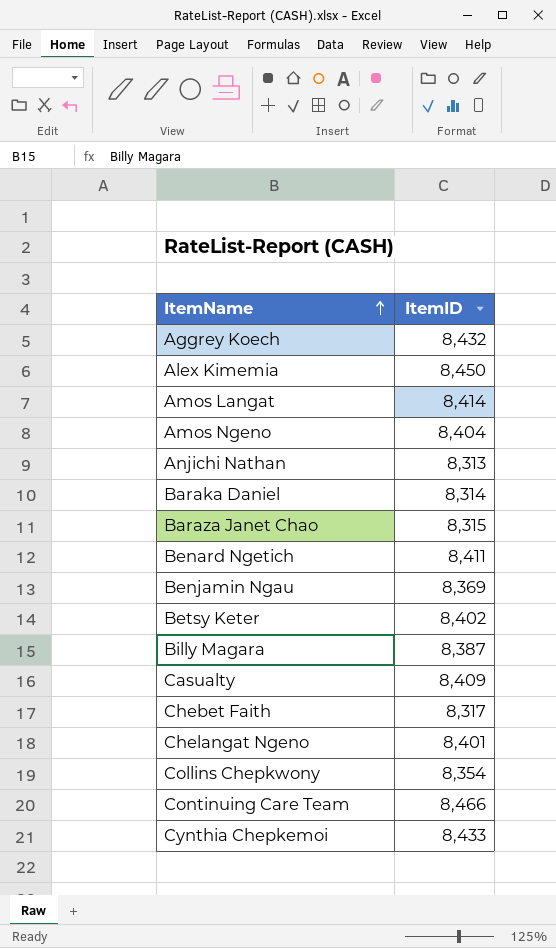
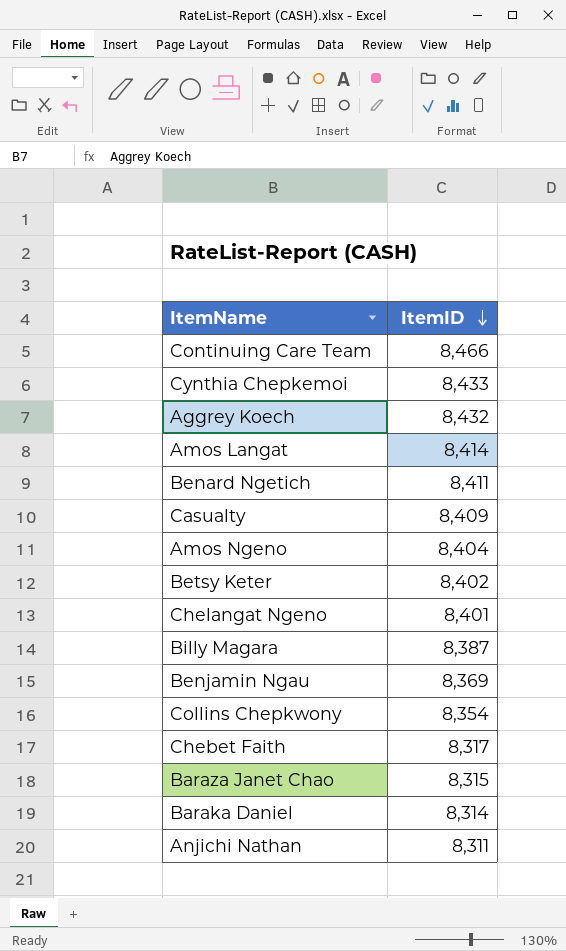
row order: ItemName ascending -> ItemID descending
row Alex Kimemia: 8,450 -> none
Anjichi Nathan | ItemID: 8,313 -> 8,311

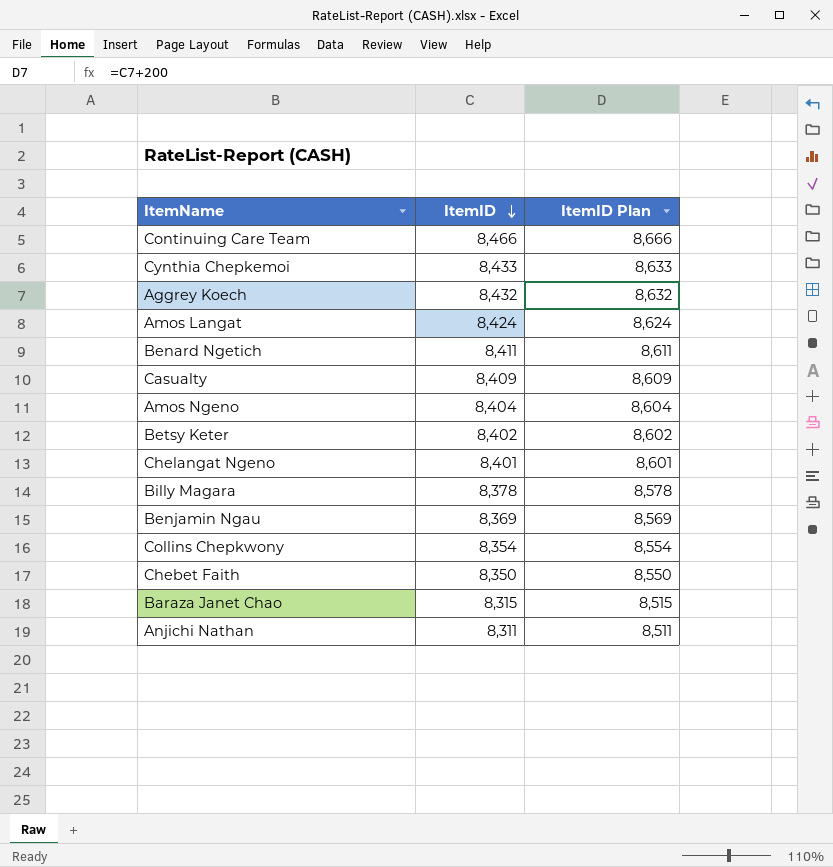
column ItemID Plan | formula: none -> [ItemID] + 200
row Baraka Daniel: 8,314 -> none
Amos Langat | ItemID: 8,414 -> 8,424
Billy Magara | ItemID: 8,387 -> 8,378
Chebet Faith | ItemID: 8,317 -> 8,350

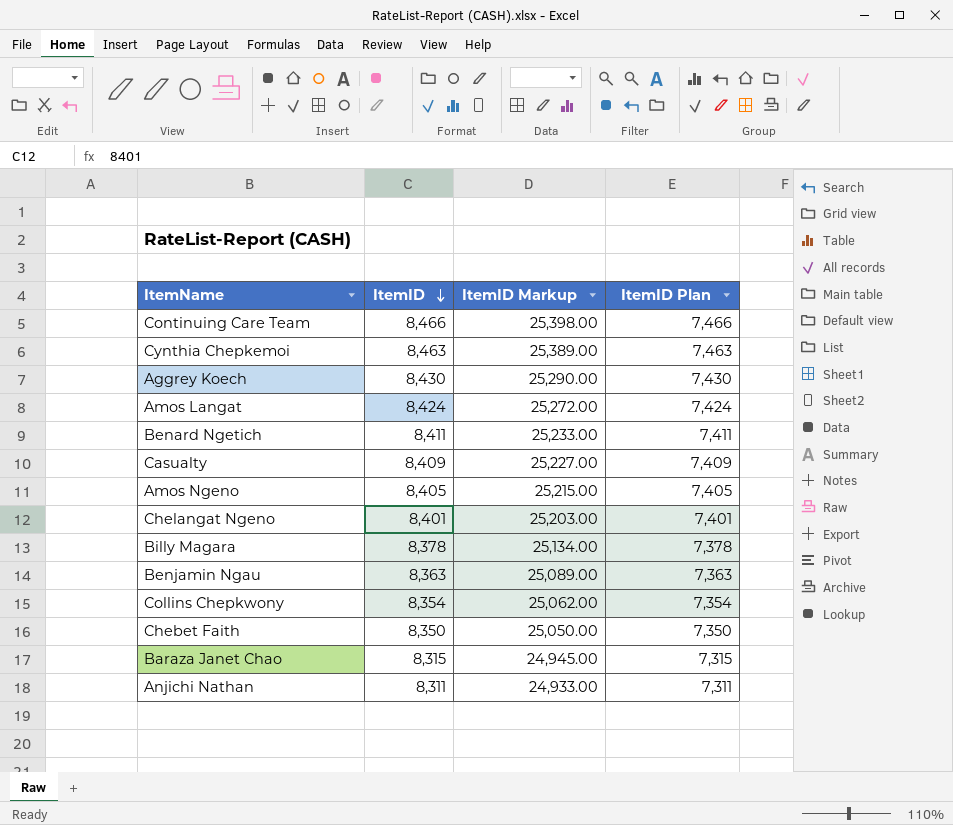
column ItemID Markup | formula: none -> [ItemID] * 3
column ItemID Plan | formula: [ItemID] + 200 -> [ItemID] - 1000
row Betsy Keter: 8,402 | 8,602 -> none
Cynthia Chepkemoi | ItemID: 8,433 -> 8,463
Aggrey Koech | ItemID: 8,432 -> 8,430
Amos Ngeno | ItemID: 8,404 -> 8,405
Benjamin Ngau | ItemID: 8,369 -> 8,363

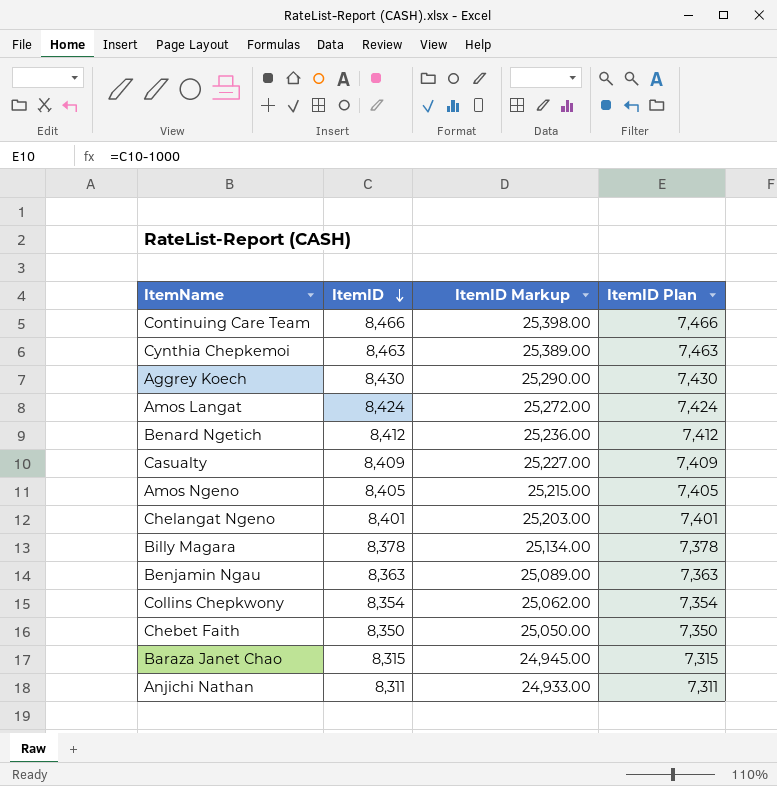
Benard Ngetich | ItemID: 8,411 -> 8,412
Benard Ngetich | ItemID Markup: 25,233.00 -> 25,236.00
Benard Ngetich | ItemID Plan: 7,411 -> 7,412

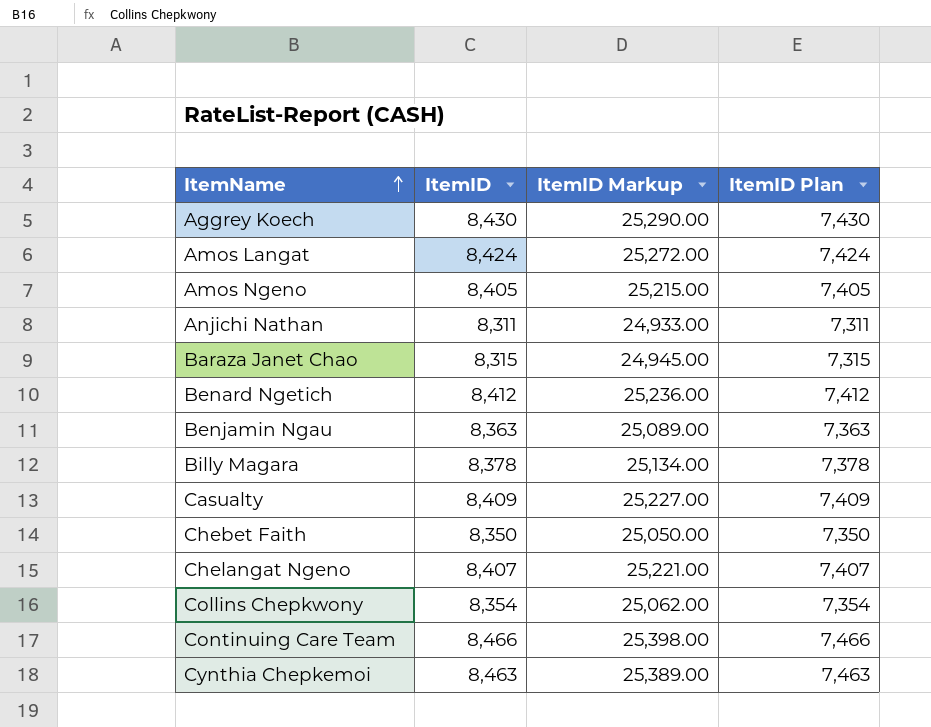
row order: ItemID descending -> ItemName ascending
Chelangat Ngeno | ItemID: 8,401 -> 8,407
Chelangat Ngeno | ItemID Markup: 25,203.00 -> 25,221.00
Chelangat Ngeno | ItemID Plan: 7,401 -> 7,407

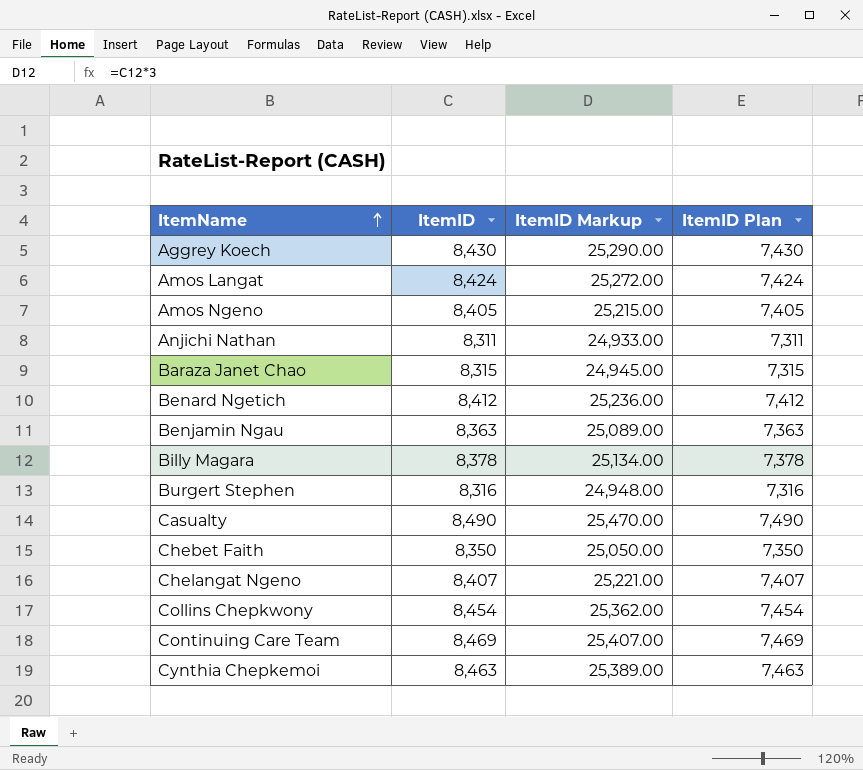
row Burgert Stephen: none -> 8,316 | 24,948.00 | 7,316
Casualty | ItemID: 8,409 -> 8,490
Casualty | ItemID Markup: 25,227.00 -> 25,470.00
Casualty | ItemID Plan: 7,409 -> 7,490
Collins Chepkwony | ItemID: 8,354 -> 8,454
Collins Chepkwony | ItemID Markup: 25,062.00 -> 25,362.00
Collins Chepkwony | ItemID Plan: 7,354 -> 7,454
Continuing Care Team | ItemID: 8,466 -> 8,469
Continuing Care Team | ItemID Markup: 25,398.00 -> 25,407.00
Continuing Care Team | ItemID Plan: 7,466 -> 7,469

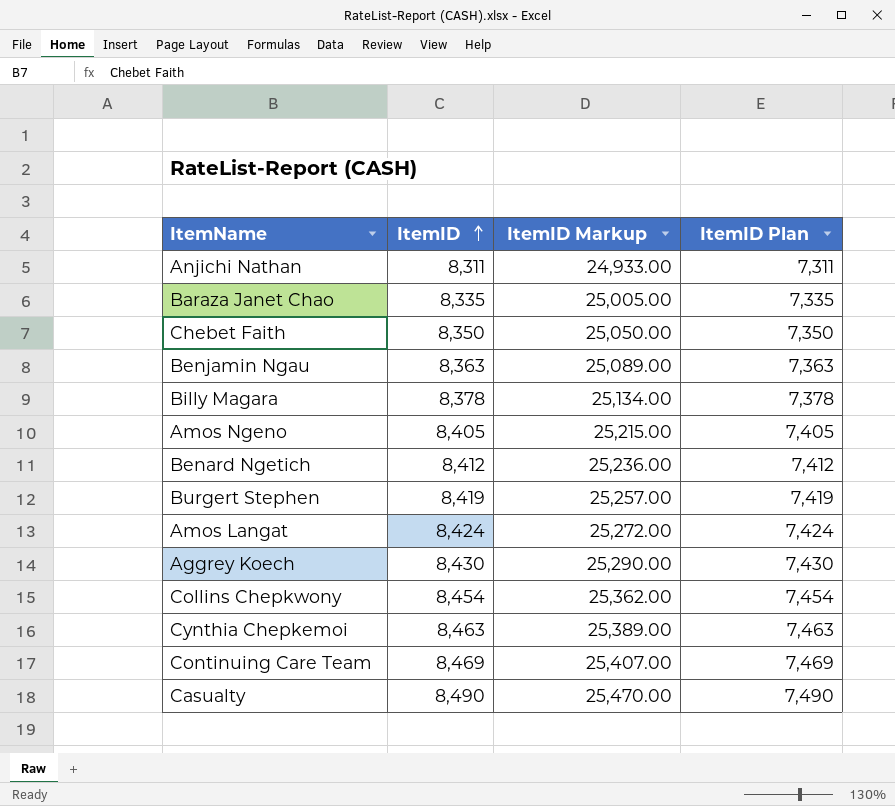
row order: ItemName ascending -> ItemID ascending
row Chelangat Ngeno: 8,407 | 25,221.00 | 7,407 -> none
Baraza Janet Chao | ItemID: 8,315 -> 8,335
Baraza Janet Chao | ItemID Markup: 24,945.00 -> 25,005.00
Baraza Janet Chao | ItemID Plan: 7,315 -> 7,335
Burgert Stephen | ItemID: 8,316 -> 8,419
Burgert Stephen | ItemID Markup: 24,948.00 -> 25,257.00
Burgert Stephen | ItemID Plan: 7,316 -> 7,419

